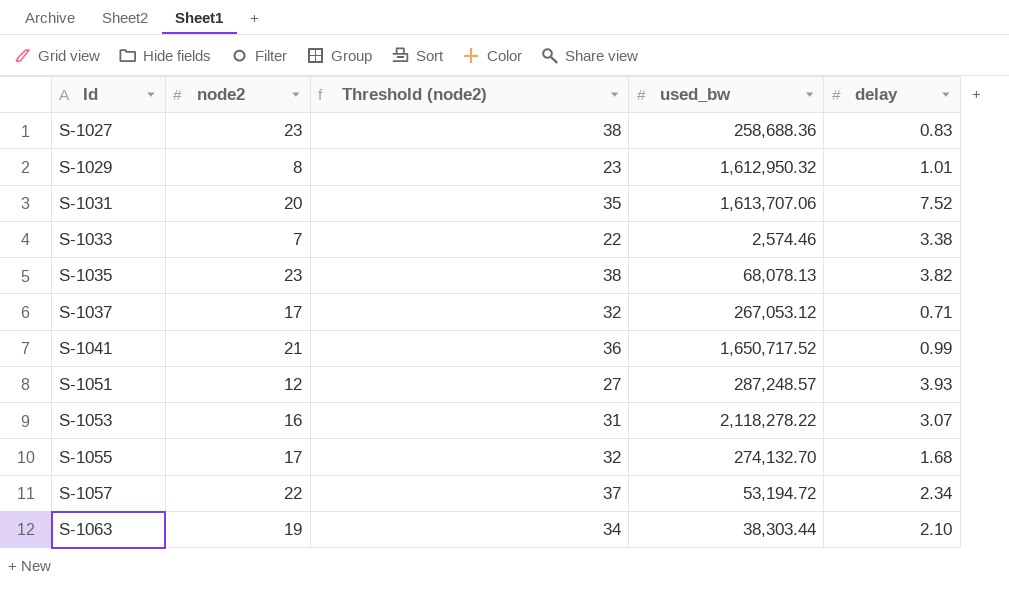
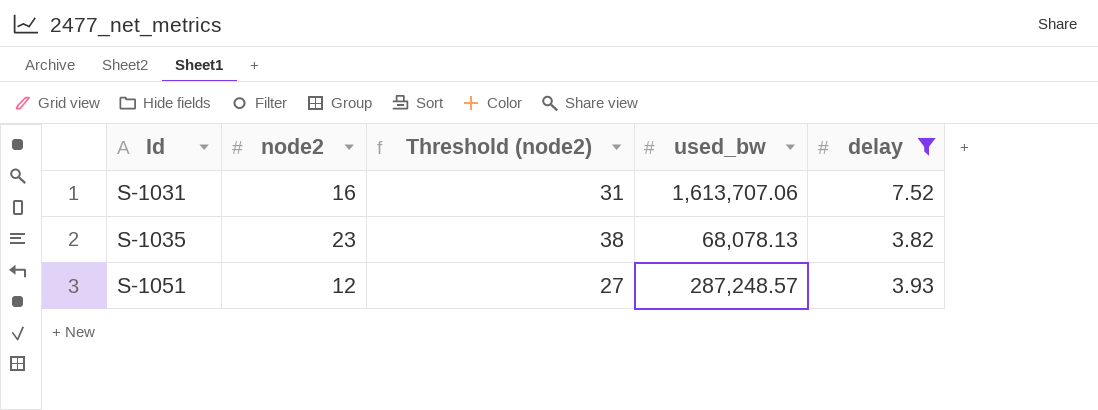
filter: none -> delay >= 3.82
S-1031 | node2: 20 -> 16
S-1031 | Threshold (node2): 35 -> 31

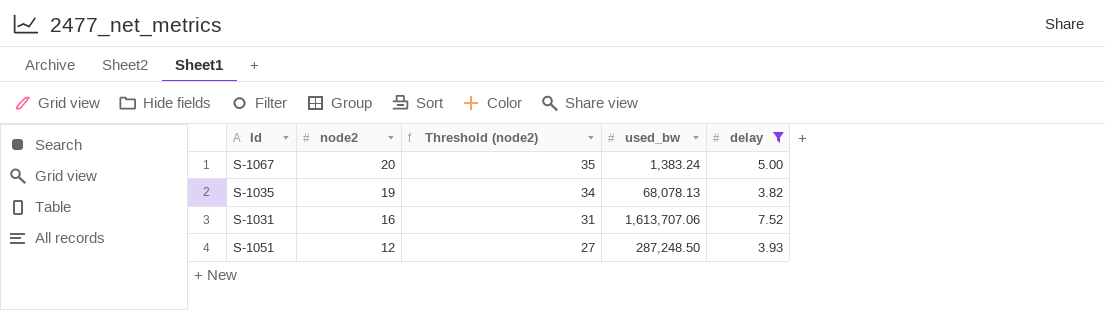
row order: Id ascending -> node2 descending
row S-1067: none -> 20 | 35 | 1,383.24 | 5.00
S-1035 | node2: 23 -> 19
S-1035 | Threshold (node2): 38 -> 34
S-1051 | used_bw: 287,248.57 -> 287,248.50

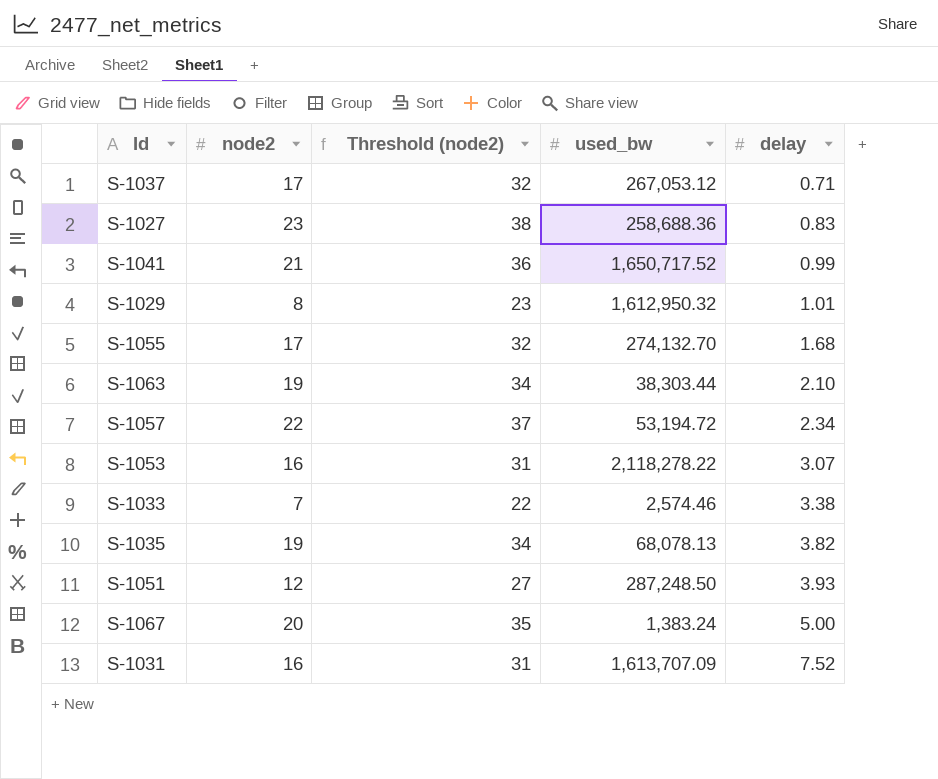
filter: delay >= 3.82 -> none
row order: node2 descending -> delay ascending
S-1031 | used_bw: 1,613,707.06 -> 1,613,707.09

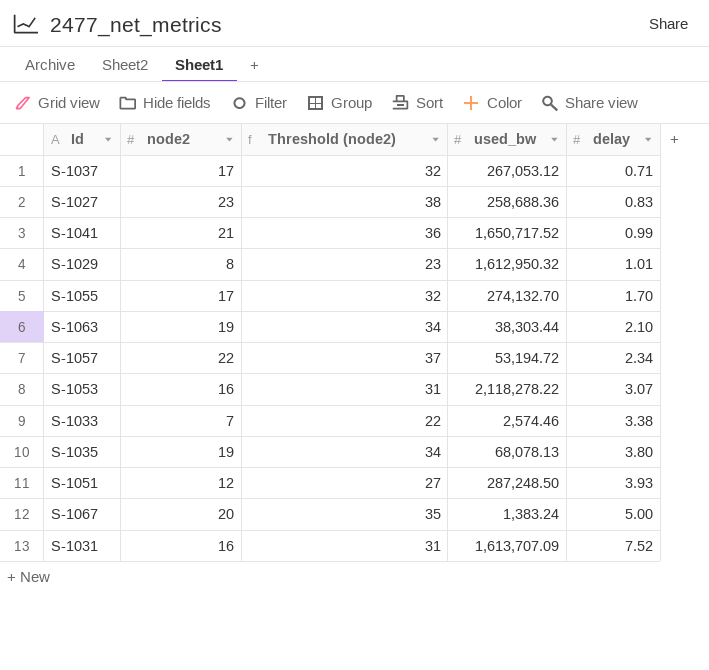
S-1055 | delay: 1.68 -> 1.70
S-1035 | delay: 3.82 -> 3.80

